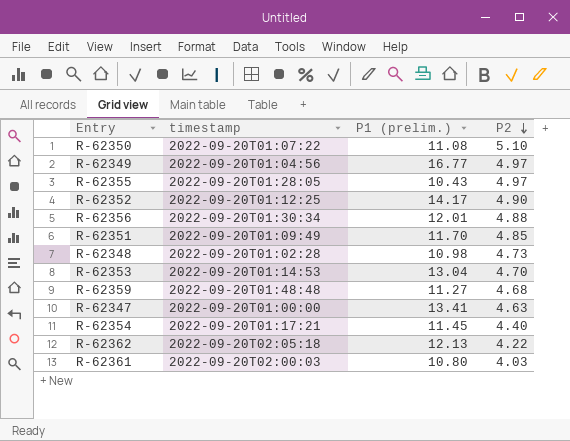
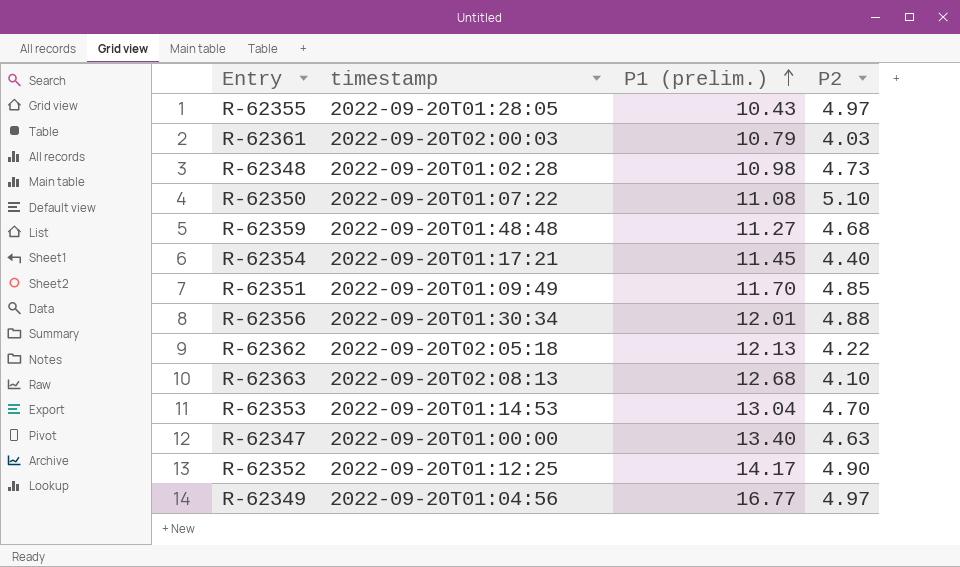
row order: P2 descending -> P1 (prelim.) ascending
R-62361 | P1 (prelim.): 10.80 -> 10.79
row R-62363: none -> 2022-09-20T02:08:13 | 12.68 | 4.10
R-62347 | P1 (prelim.): 13.41 -> 13.40

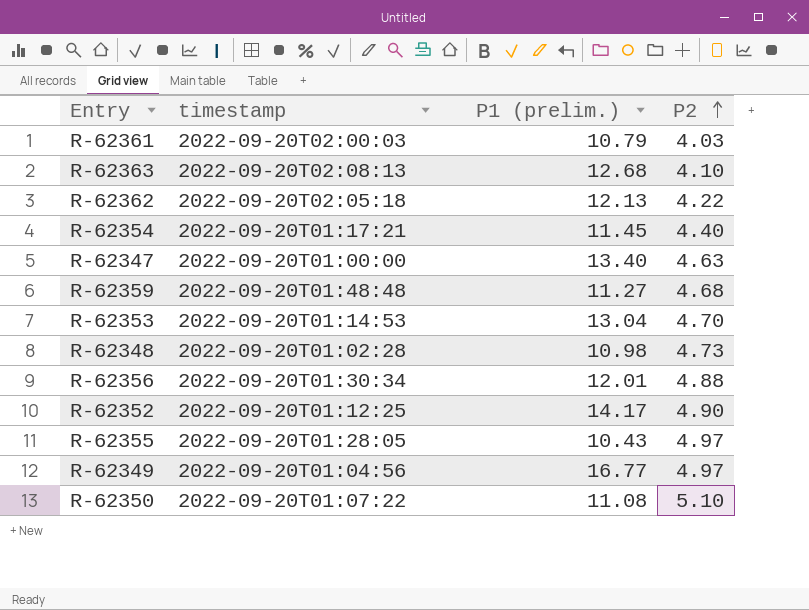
row order: P1 (prelim.) ascending -> P2 ascending
row R-62351: 2022-09-20T01:09:49 | 11.70 | 4.85 -> none

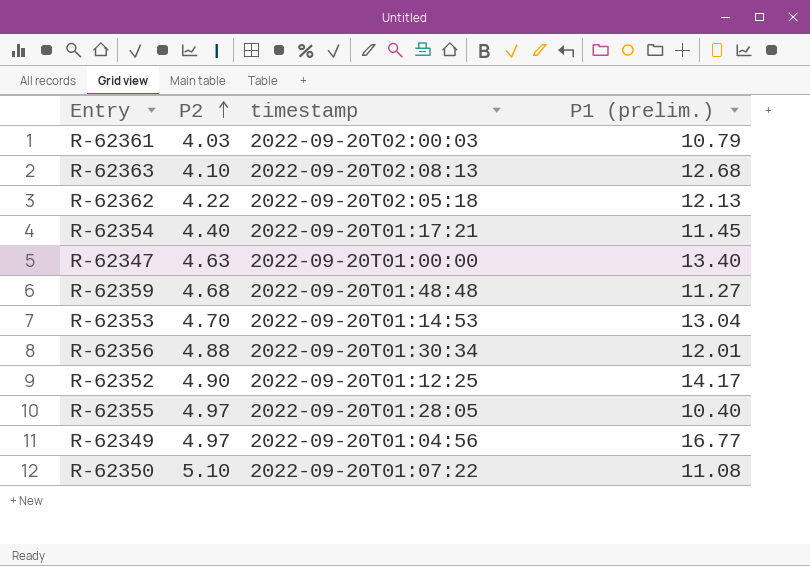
column P2 | position: 4 -> 2
row R-62348: 2022-09-20T01:02:28 | 10.98 | 4.73 -> none
R-62355 | P1 (prelim.): 10.43 -> 10.40

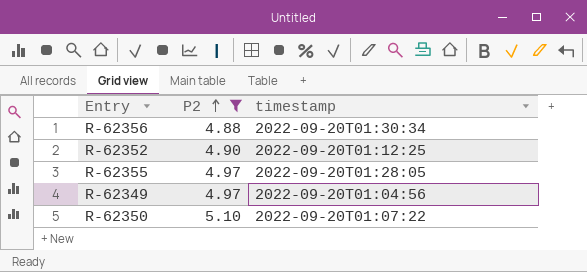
filter: none -> P2 >= 4.88
column P1 (prelim.) | position: 4 -> none

